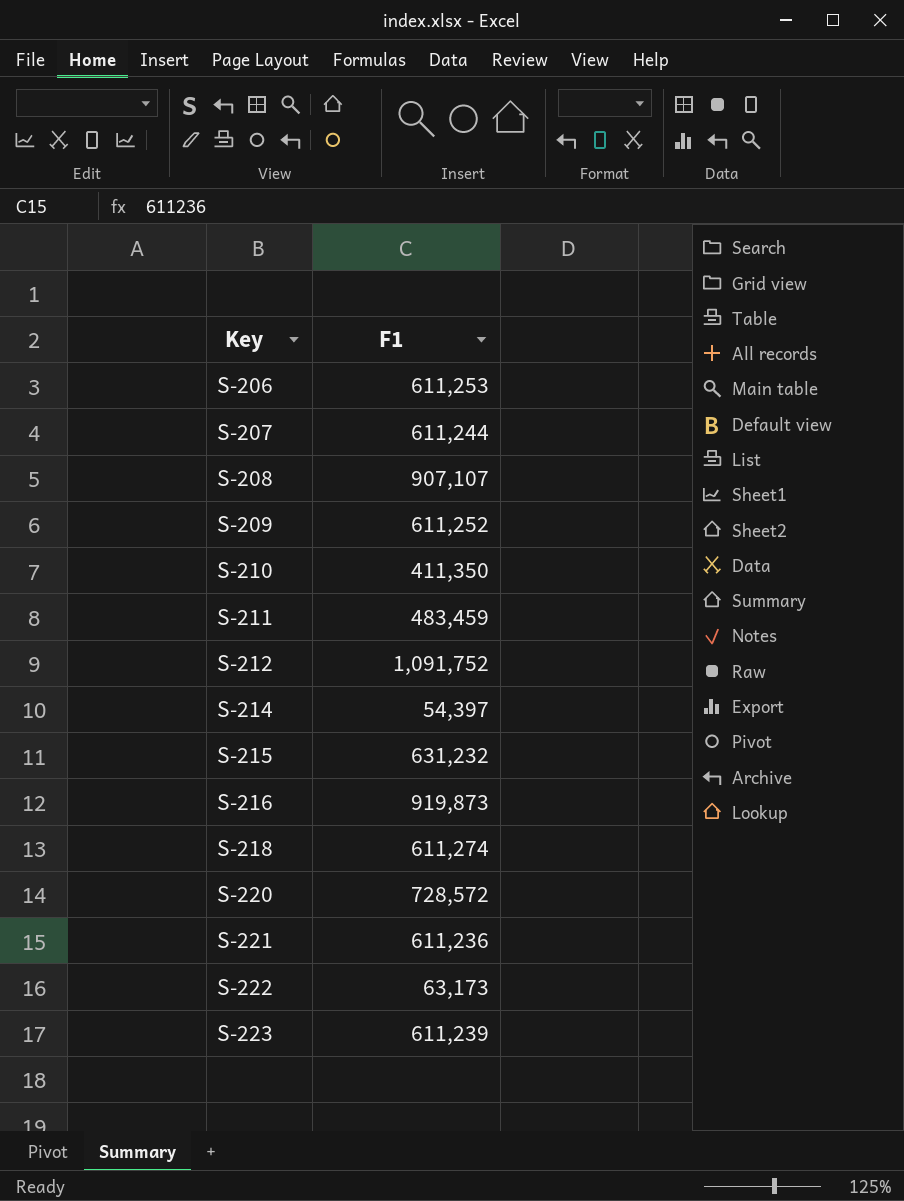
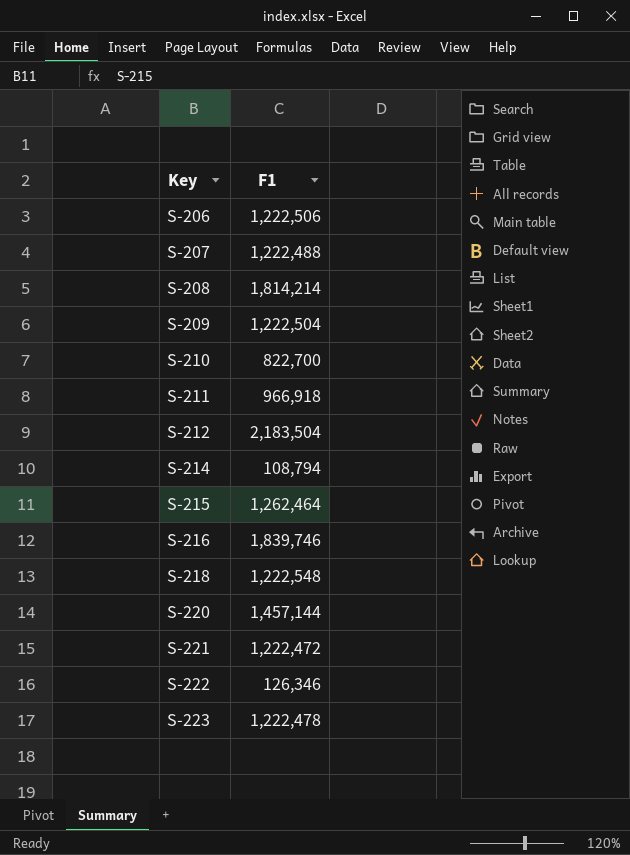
S-206 | F1: 611,253 -> 1,222,506
S-207 | F1: 611,244 -> 1,222,488
S-208 | F1: 907,107 -> 1,814,214
S-209 | F1: 611,252 -> 1,222,504
S-210 | F1: 411,350 -> 822,700
S-211 | F1: 483,459 -> 966,918
S-212 | F1: 1,091,752 -> 2,183,504
S-214 | F1: 54,397 -> 108,794
S-215 | F1: 631,232 -> 1,262,464
S-216 | F1: 919,873 -> 1,839,746
S-218 | F1: 611,274 -> 1,222,548
S-220 | F1: 728,572 -> 1,457,144
S-221 | F1: 611,236 -> 1,222,472
S-222 | F1: 63,173 -> 126,346
S-223 | F1: 611,239 -> 1,222,478

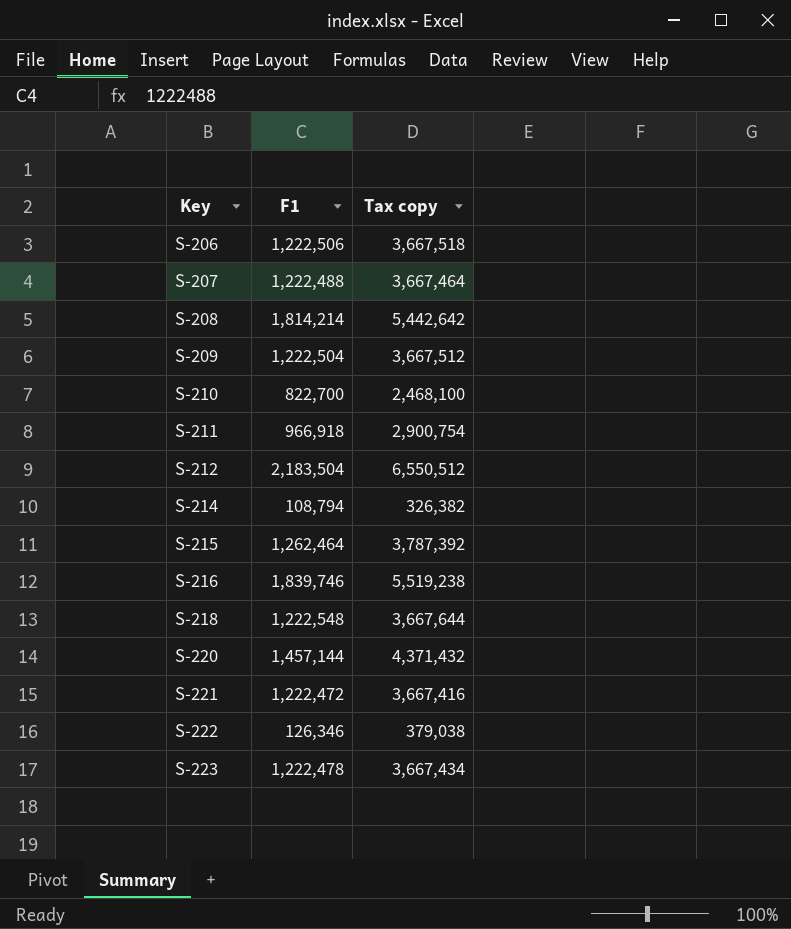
column Tax copy | formula: none -> [F1] * 3

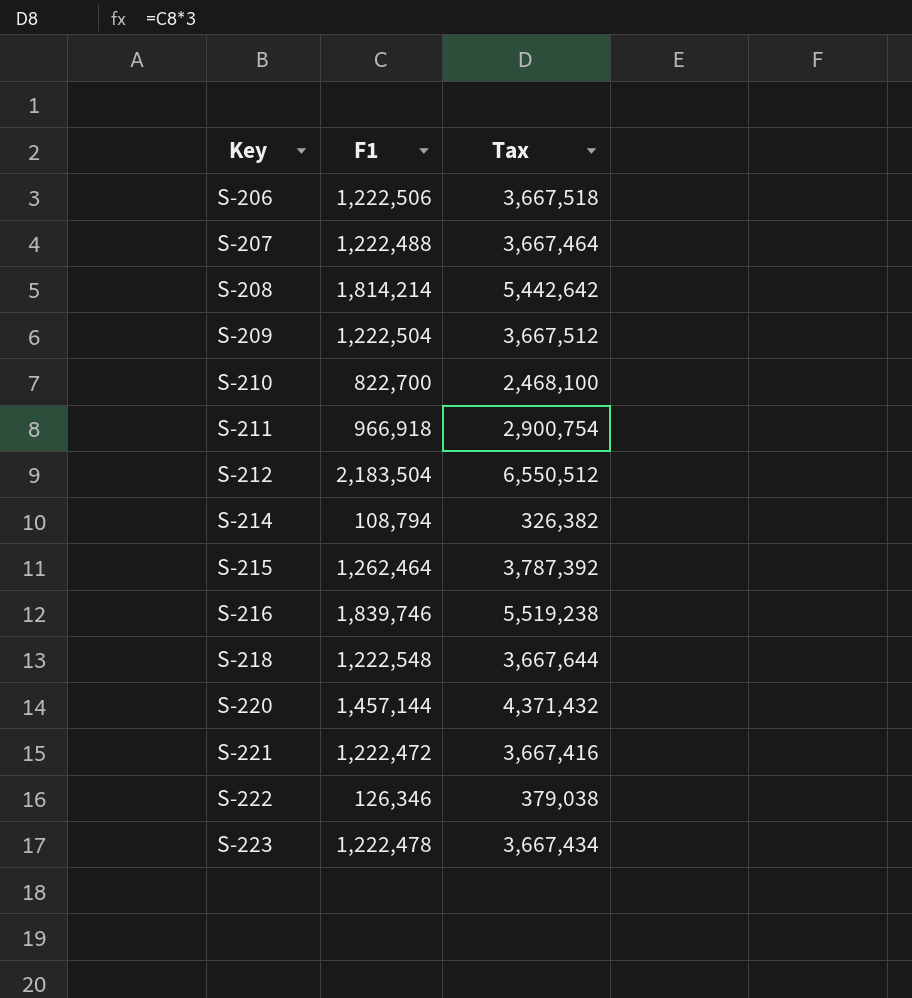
column name: Tax copy -> Tax

